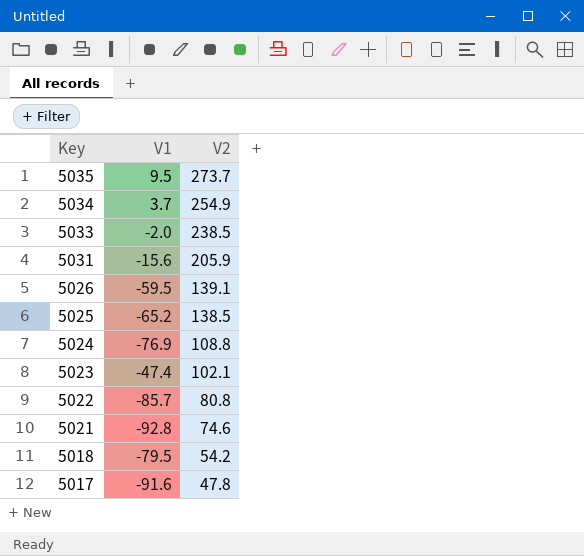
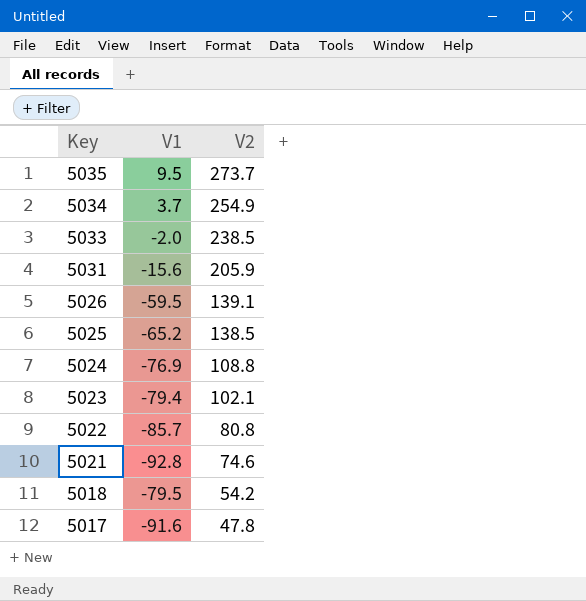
5023 | V1: -47.4 -> -79.4

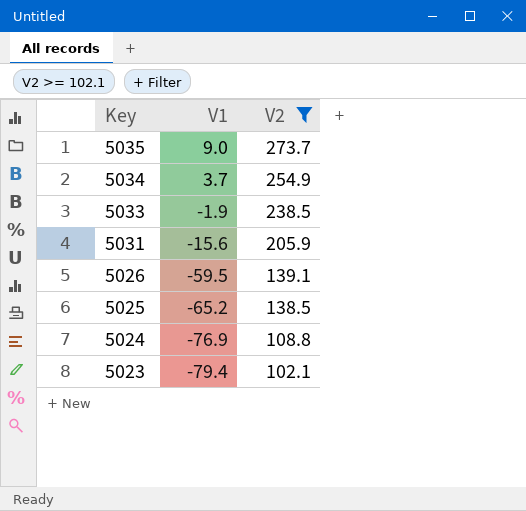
filter: none -> V2 >= 102.1
5035 | V1: 9.5 -> 9.0
5033 | V1: -2.0 -> -1.9

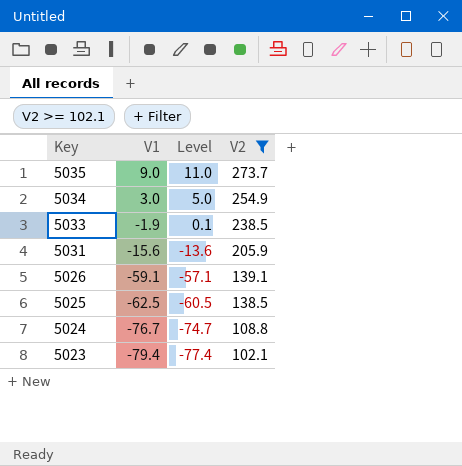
column Level | formula: none -> [V1] + 2
5034 | V1: 3.7 -> 3.0
5026 | V1: -59.5 -> -59.1
5025 | V1: -65.2 -> -62.5
5024 | V1: -76.9 -> -76.7

